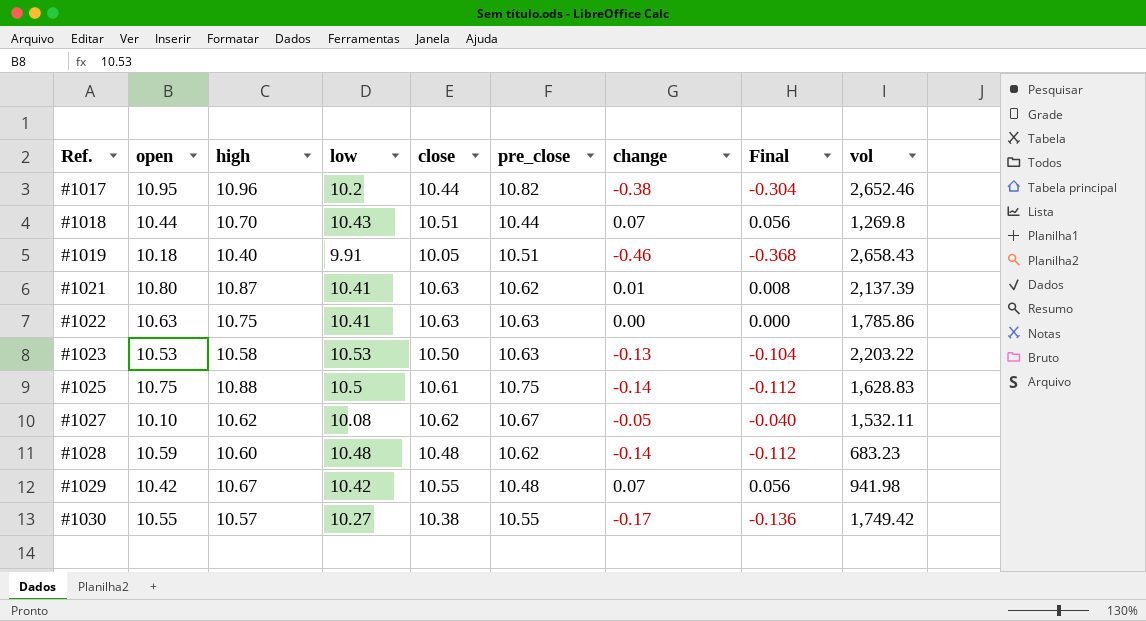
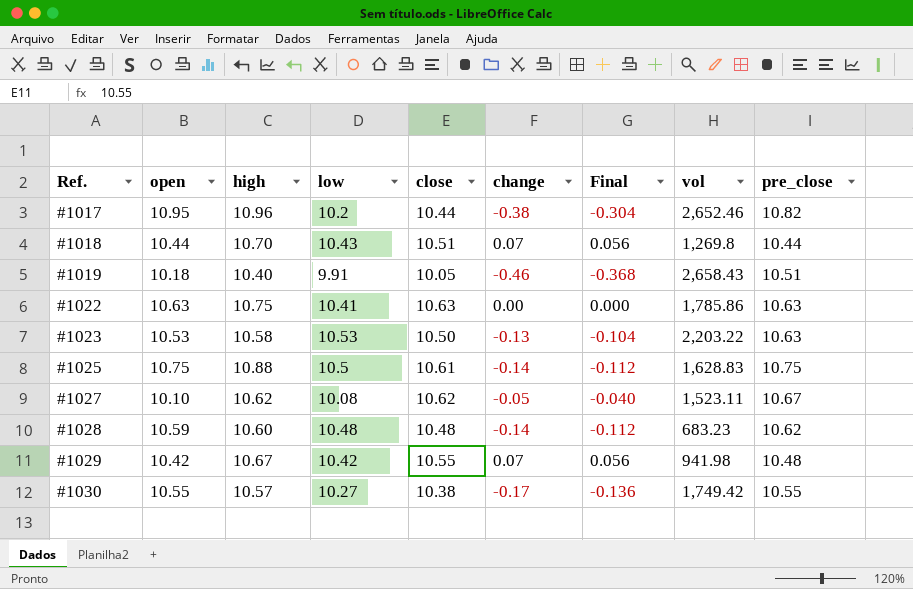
column pre_close | position: 6 -> 9
row #1021: 10.80 | 10.87 | 10.41 | 10.63 | 10.62 | 0.01 | 0.008 | 2,137.39 -> none
#1027 | vol: 1,532.11 -> 1,523.11

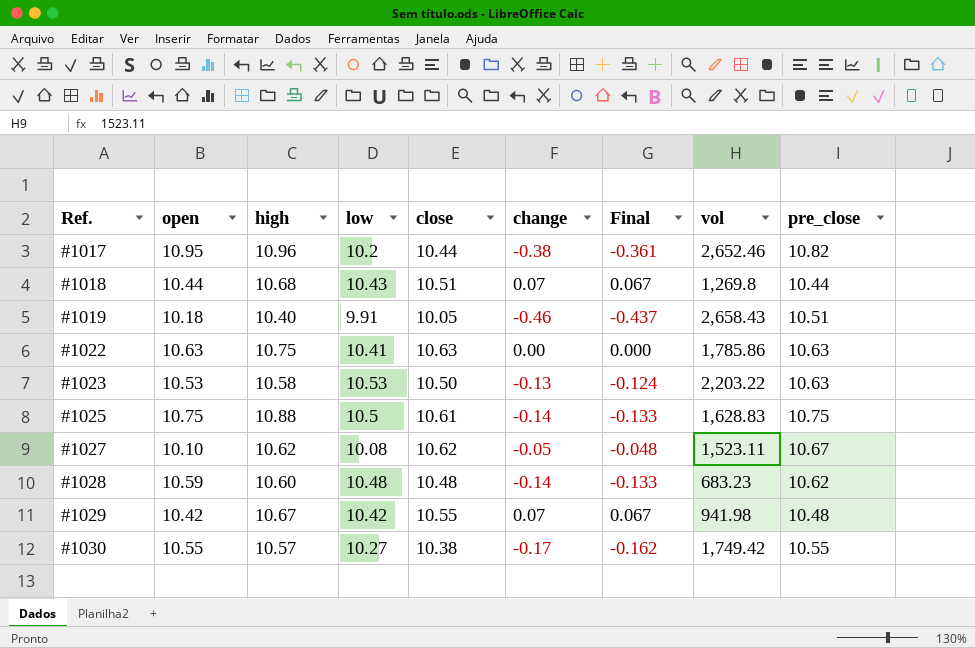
column Final | formula: [change] * 0.8 -> [change] * 0.95
#1018 | high: 10.70 -> 10.68

